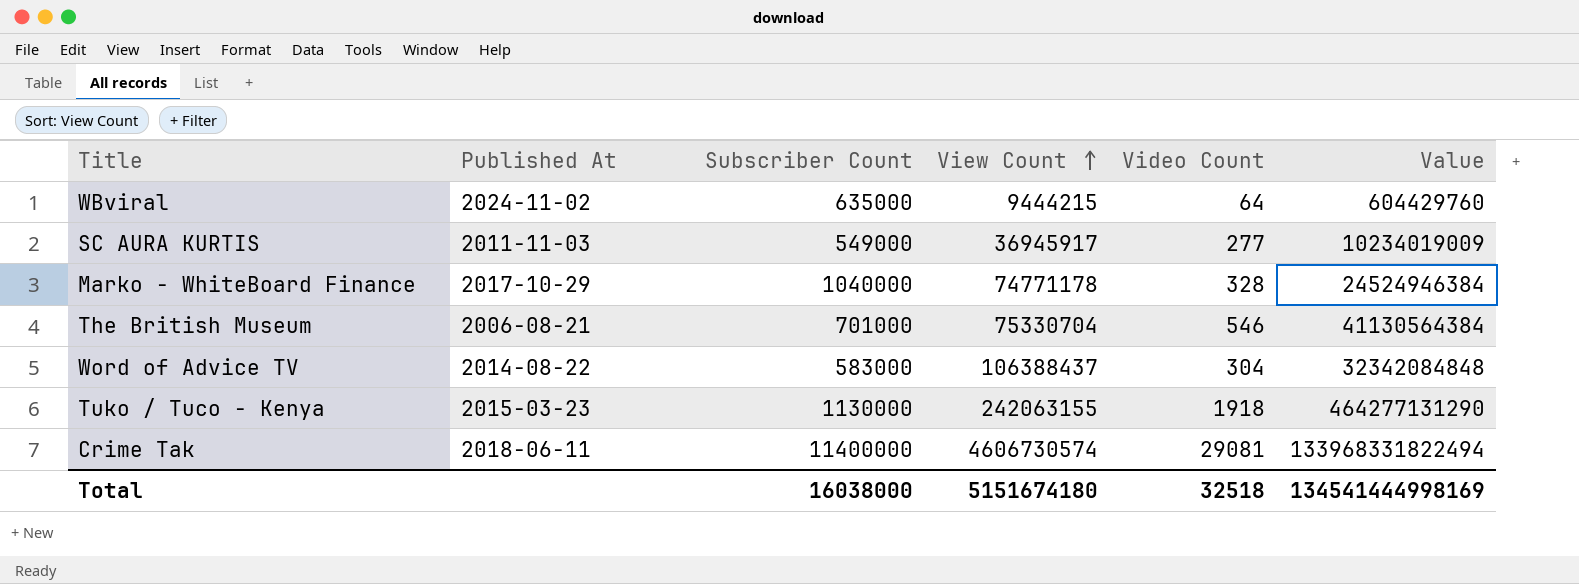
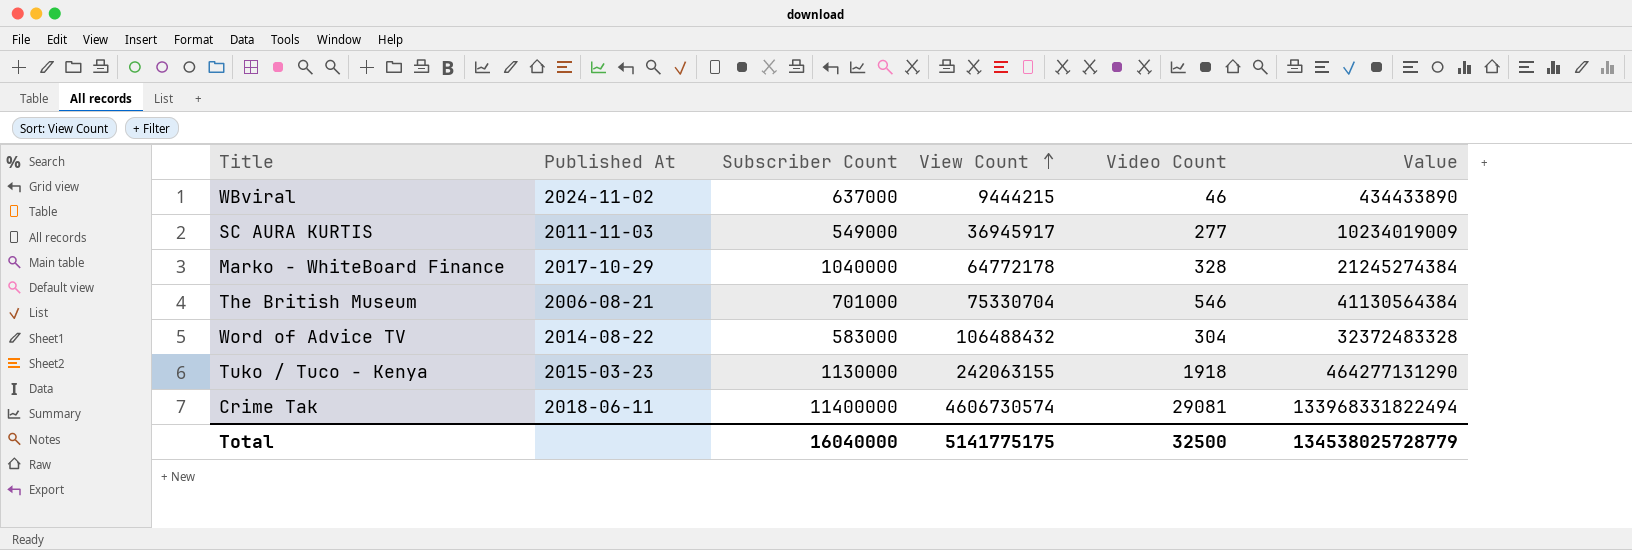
WBviral | Subscriber Count: 635000 -> 637000
WBviral | Video Count: 64 -> 46
WBviral | Value: 604429760 -> 434433890
Marko - WhiteBoard Finance | View Count: 74771178 -> 64772178
Marko - WhiteBoard Finance | Value: 24524946384 -> 21245274384
Word of Advice TV | View Count: 106388437 -> 106488432
Word of Advice TV | Value: 32342084848 -> 32372483328
Total | Subscriber Count: 16038000 -> 16040000
Total | View Count: 5151674180 -> 5141775175
Total | Video Count: 32518 -> 32500
Total | Value: 134541444998169 -> 134538025728779

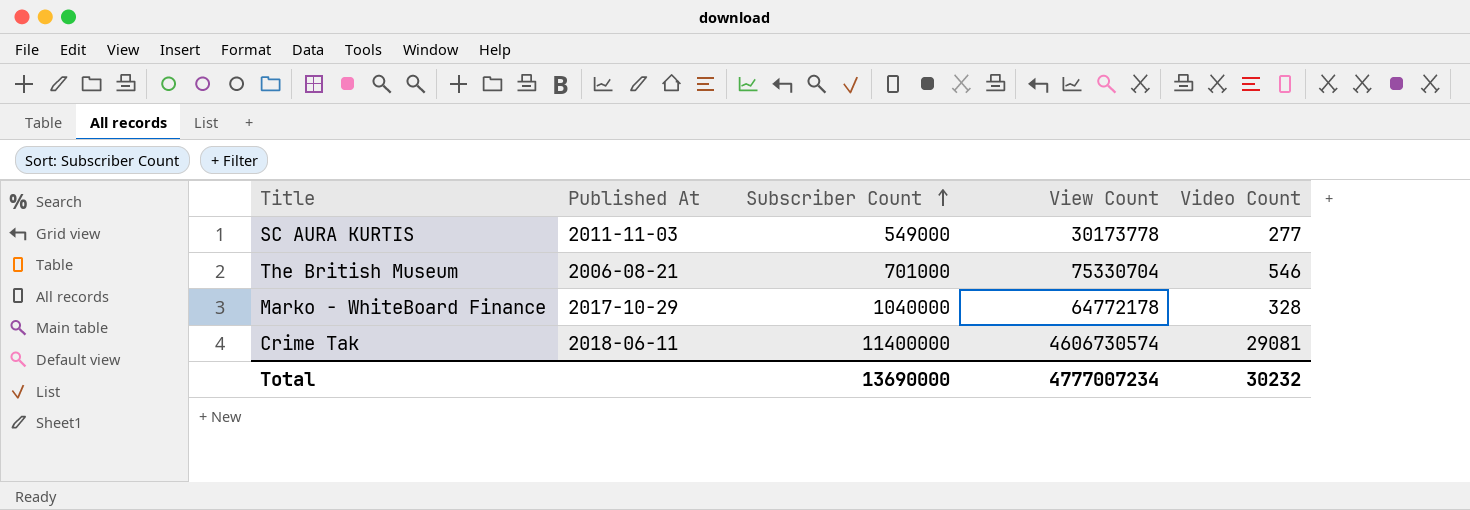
row order: View Count ascending -> Subscriber Count ascending
column Value | formula: [View Count] * [Video Count] -> none
row WBviral: 2024-11-02 | 637000 | 9444215 | 46 | 434433890 -> none
row Word of Advice TV: 2014-08-22 | 583000 | 106488432 | 304 | 32372483328 -> none
row Tuko / Tuco - Kenya: 2015-03-23 | 1130000 | 242063155 | 1918 | 464277131290 -> none
SC AURA KURTIS | View Count: 36945917 -> 30173778
Total | Subscriber Count: 16040000 -> 13690000
Total | View Count: 5141775175 -> 4777007234
Total | Video Count: 32500 -> 30232

